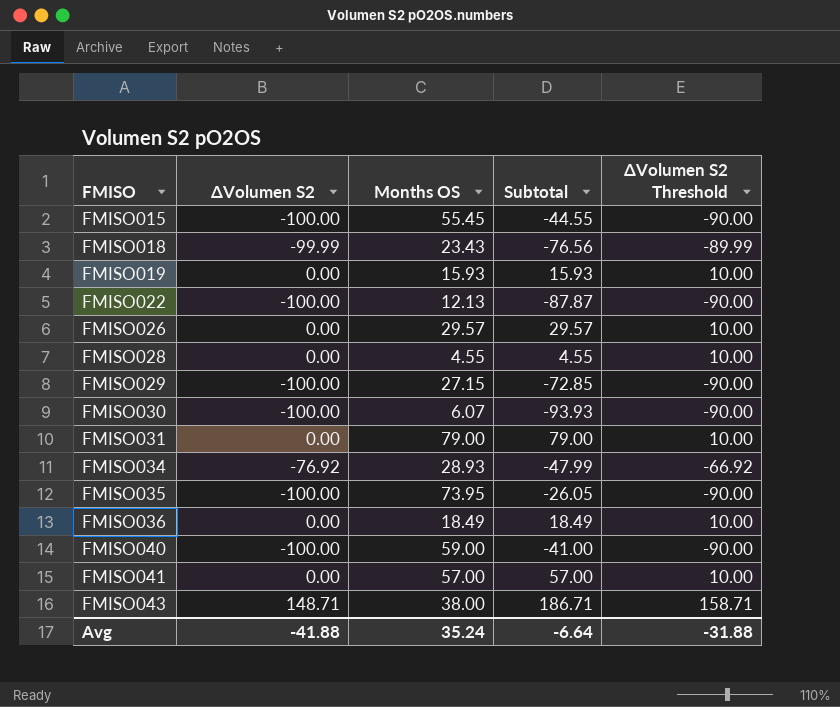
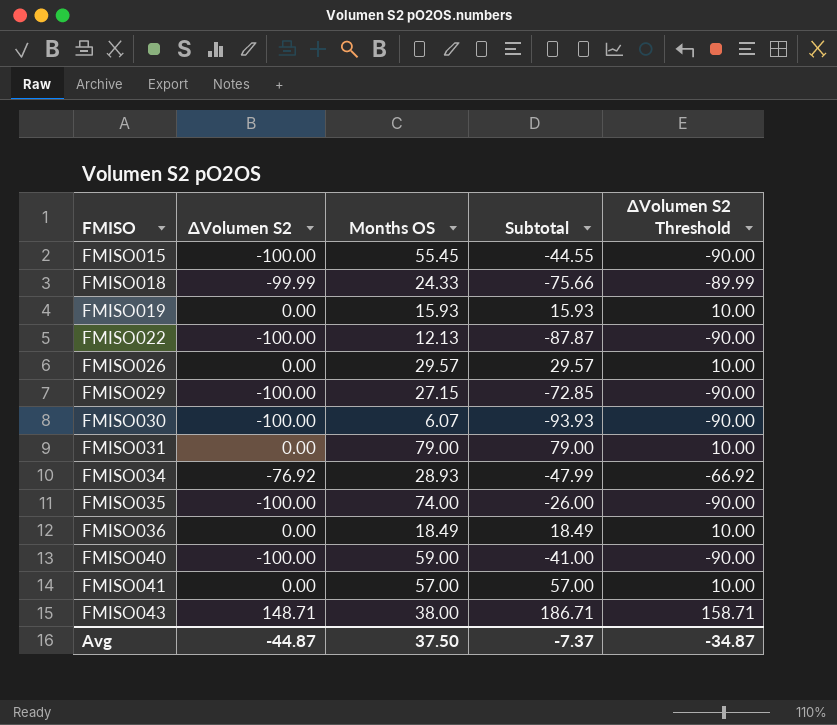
row FMISO028: 0.00 | 4.55 | 4.55 | 10.00 -> none
FMISO018 | Months OS: 23.43 -> 24.33
FMISO018 | Subtotal: -76.56 -> -75.66
FMISO035 | Months OS: 73.95 -> 74.00
FMISO035 | Subtotal: -26.05 -> -26.00
Avg | ΔVolumen S2: -41.88 -> -44.87
Avg | Months OS: 35.24 -> 37.50
Avg | Subtotal: -6.64 -> -7.37
Avg | ΔVolumen S2 Threshold: -31.88 -> -34.87

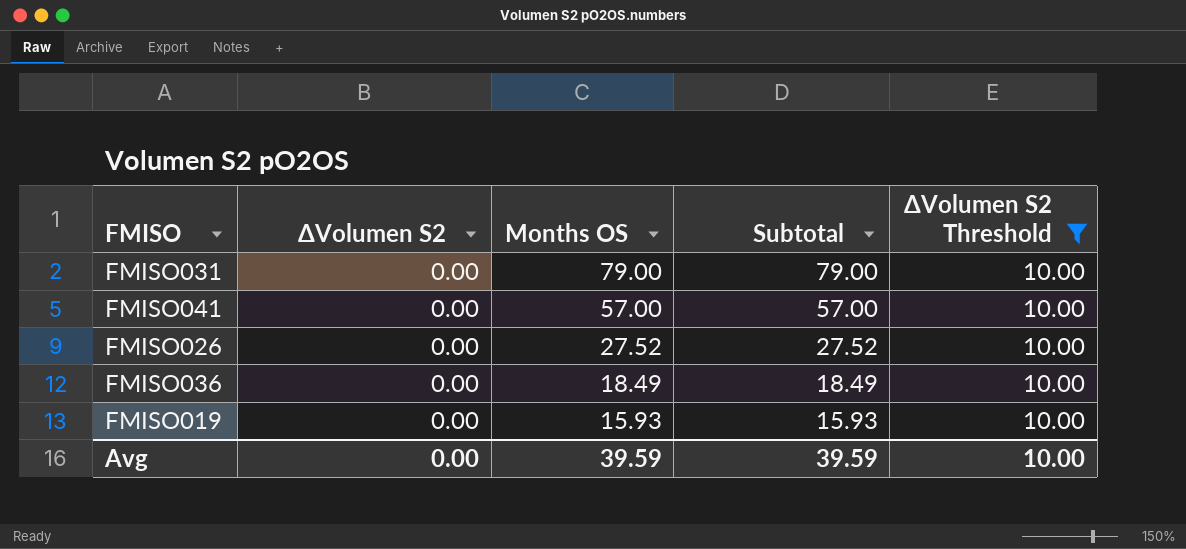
filter: none -> ΔVolumen S2 Threshold = 10.00
row order: FMISO ascending -> Months OS descending
FMISO026 | Months OS: 29.57 -> 27.52
FMISO026 | Subtotal: 29.57 -> 27.52
Avg | ΔVolumen S2: -44.87 -> 0.00
Avg | Months OS: 37.50 -> 39.59
Avg | Subtotal: -7.37 -> 39.59
Avg | ΔVolumen S2 Threshold: -34.87 -> 10.00

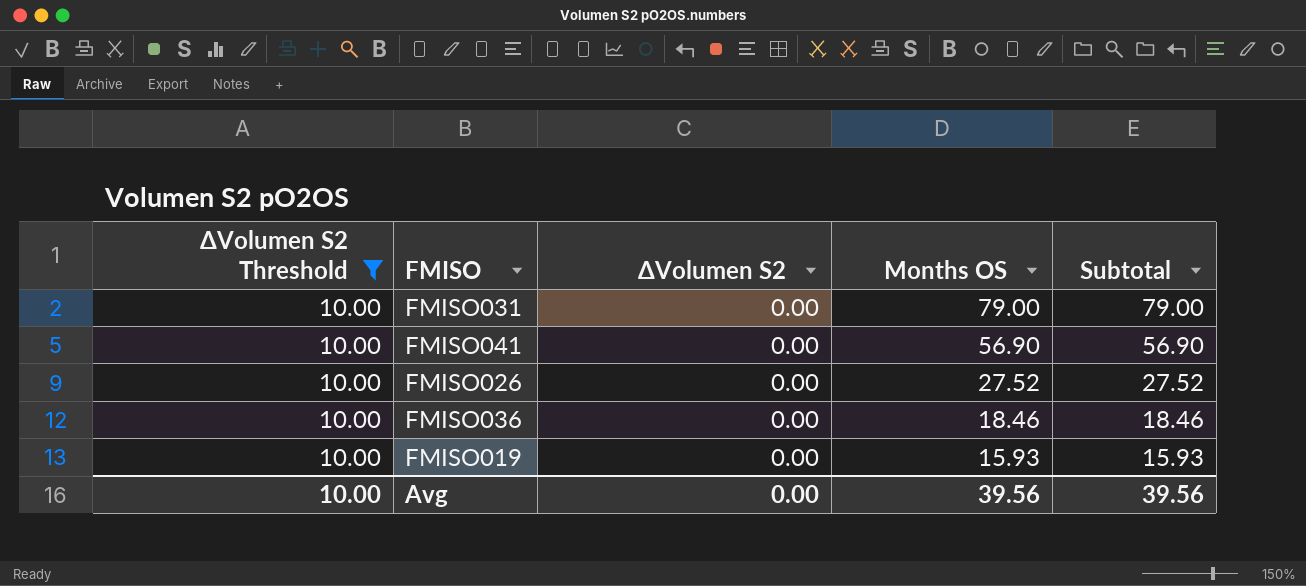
column ΔVolumen S2 Threshold | position: 5 -> 1
FMISO041 | Months OS: 57.00 -> 56.90
FMISO041 | Subtotal: 57.00 -> 56.90
FMISO036 | Months OS: 18.49 -> 18.46
FMISO036 | Subtotal: 18.49 -> 18.46
Avg | Months OS: 39.59 -> 39.56
Avg | Subtotal: 39.59 -> 39.56

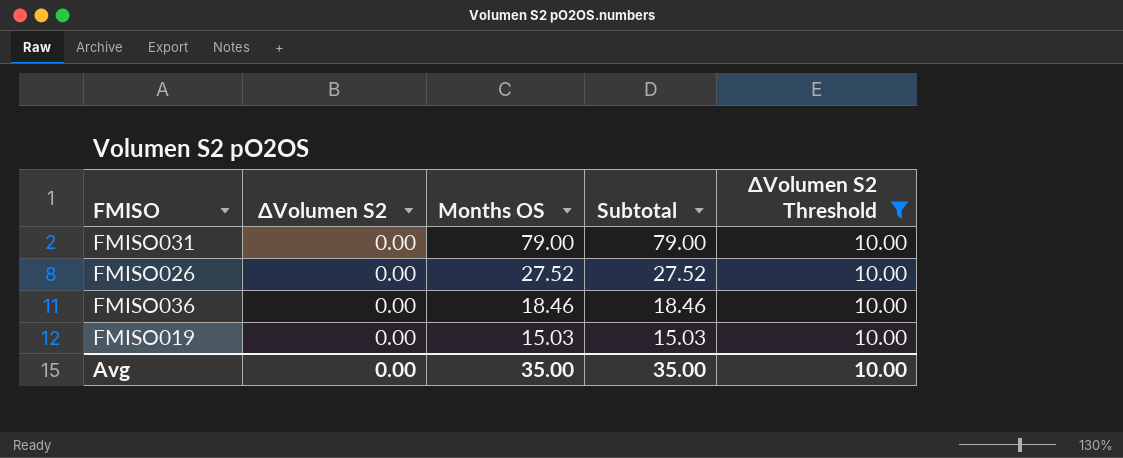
column ΔVolumen S2 Threshold | position: 1 -> 5
row FMISO041: 10.00 | 0.00 | 56.90 | 56.90 -> none
FMISO019 | Months OS: 15.93 -> 15.03
FMISO019 | Subtotal: 15.93 -> 15.03
Avg | Months OS: 39.56 -> 35.00
Avg | Subtotal: 39.56 -> 35.00

